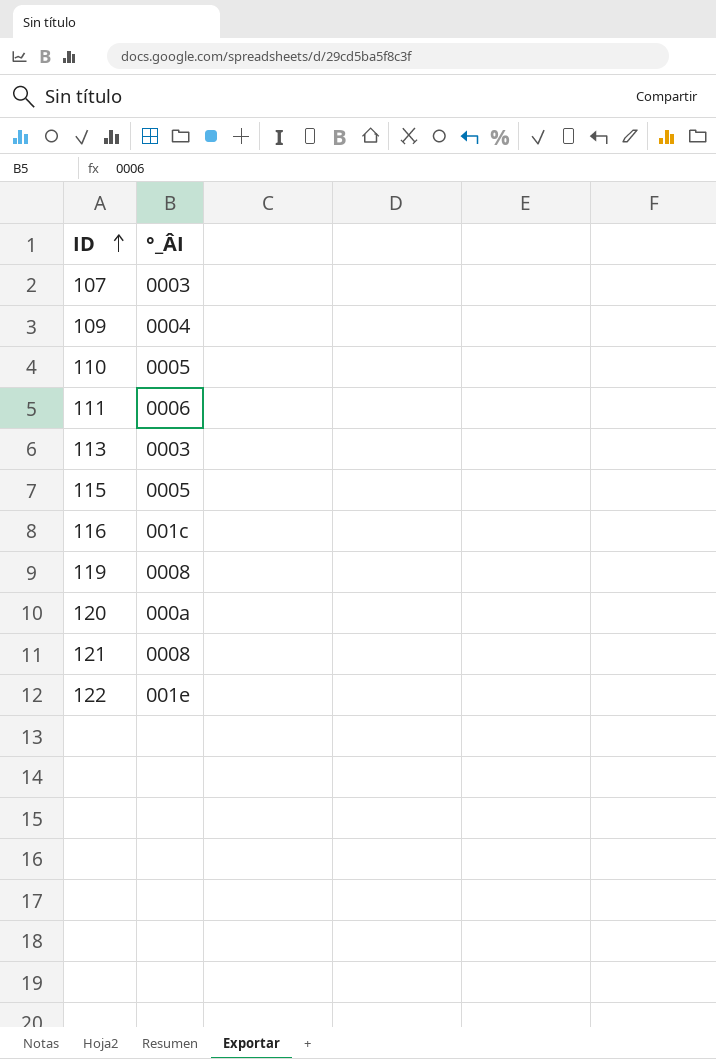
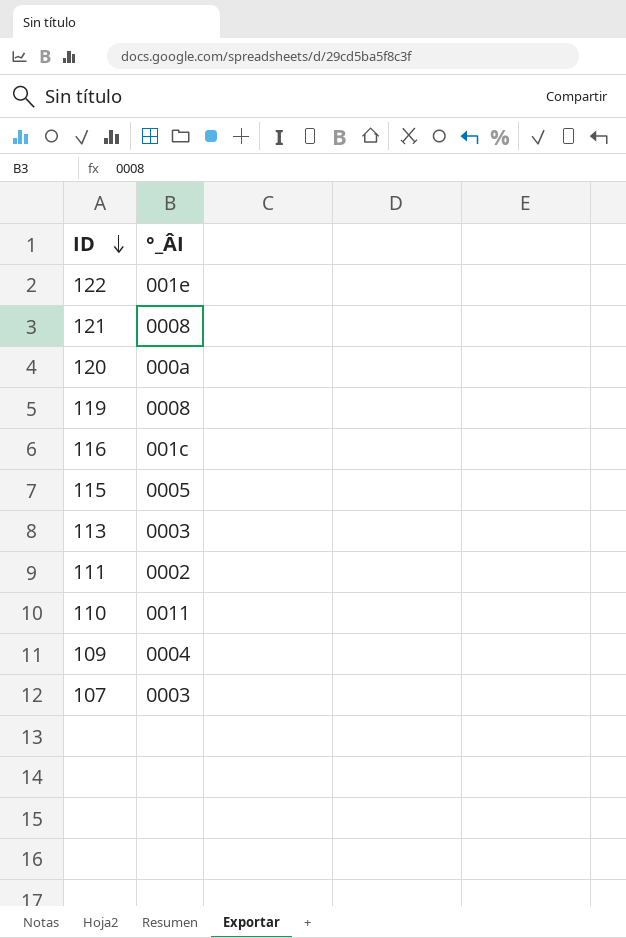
row order: ID ascending -> ID descending
111 | °_ÂI: 0006 -> 0002
110 | °_ÂI: 0005 -> 0011

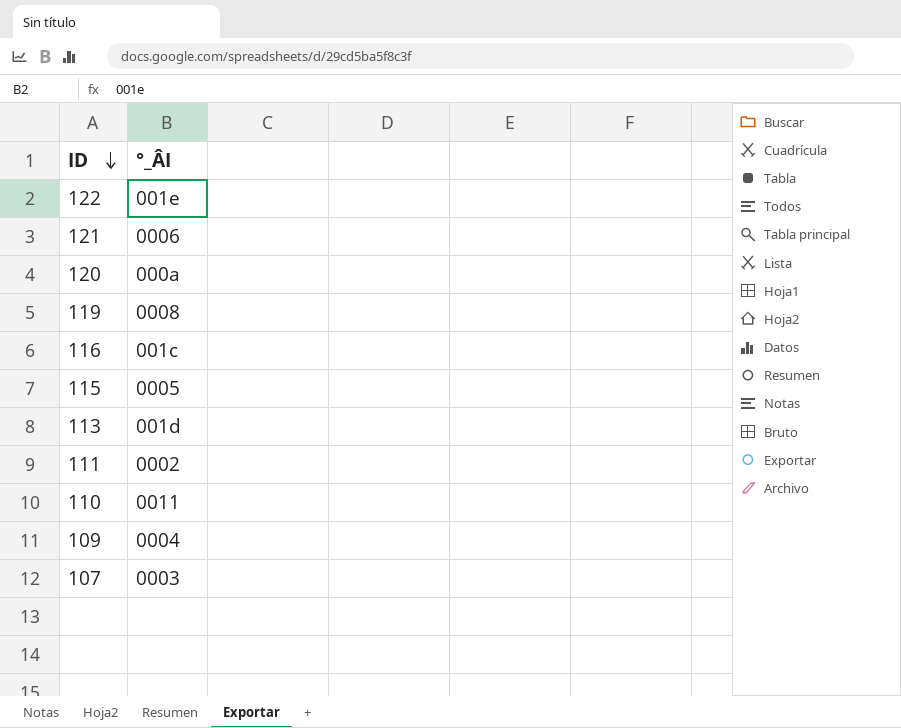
121 | °_ÂI: 0008 -> 0006
113 | °_ÂI: 0003 -> 001d

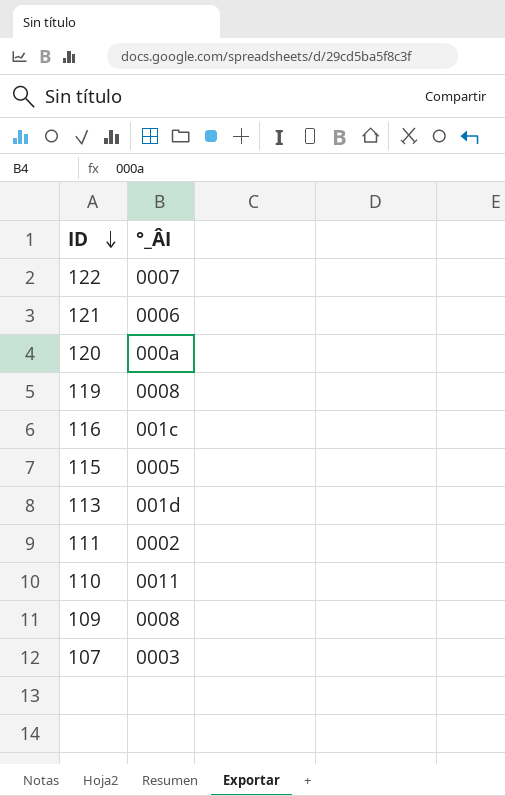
122 | °_ÂI: 001e -> 0007
109 | °_ÂI: 0004 -> 0008

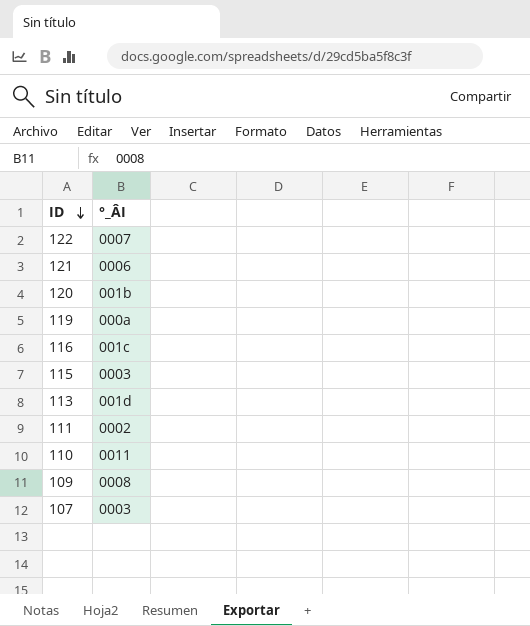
120 | °_ÂI: 000a -> 001b
119 | °_ÂI: 0008 -> 000a
115 | °_ÂI: 0005 -> 0003

